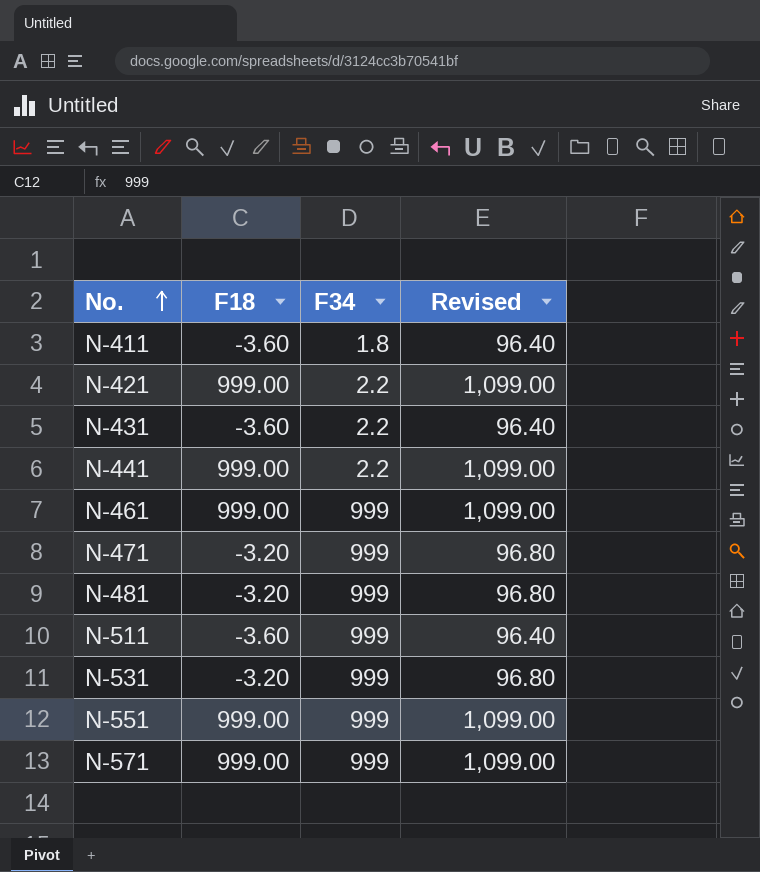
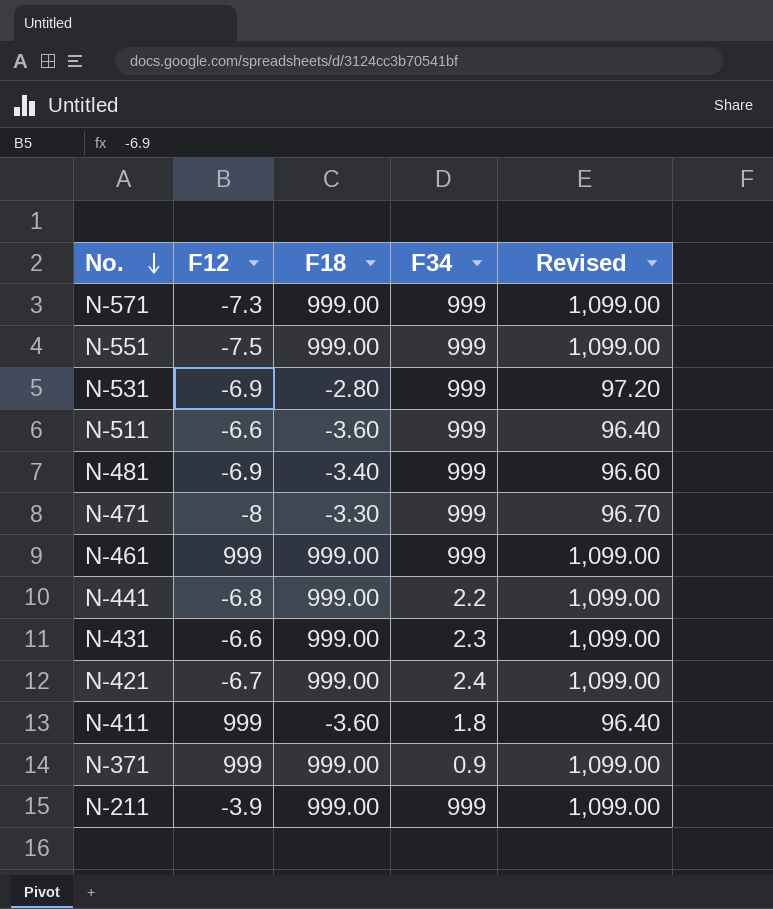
row order: No. ascending -> No. descending
column F12 | position: none -> 2
N-531 | F18: -3.20 -> -2.80
N-531 | Revised: 96.80 -> 97.20
N-481 | F18: -3.20 -> -3.40
N-481 | Revised: 96.80 -> 96.60
N-471 | F18: -3.20 -> -3.30
N-471 | Revised: 96.80 -> 96.70
N-431 | F18: -3.60 -> 999.00
N-431 | F34: 2.2 -> 2.3
N-431 | Revised: 96.40 -> 1,099.00
N-421 | F34: 2.2 -> 2.4
row N-371: none -> 999 | 999.00 | 0.9 | 1,099.00
row N-211: none -> -3.9 | 999.00 | 999 | 1,099.00

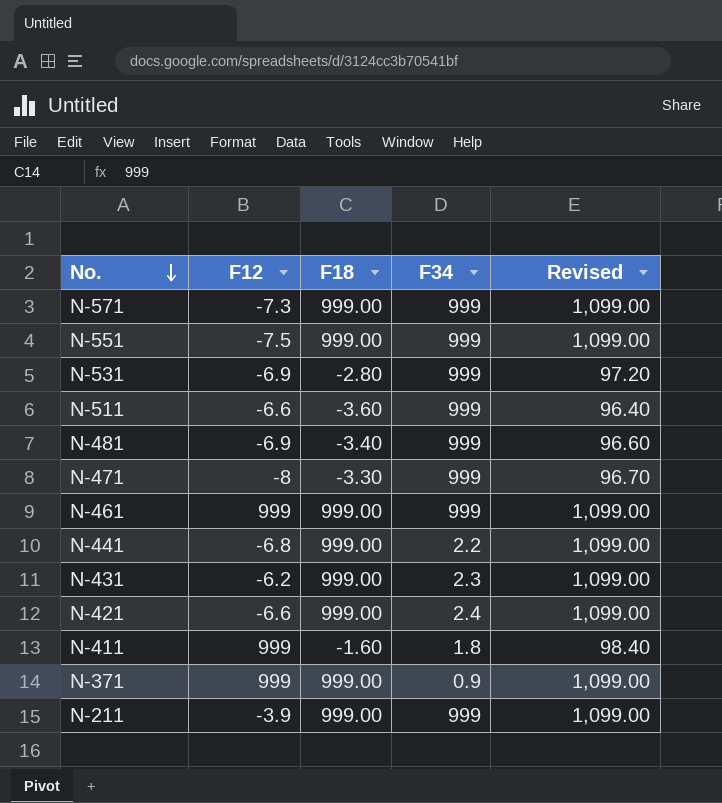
N-431 | F12: -6.6 -> -6.2
N-421 | F12: -6.7 -> -6.6
N-411 | F18: -3.60 -> -1.60
N-411 | Revised: 96.40 -> 98.40

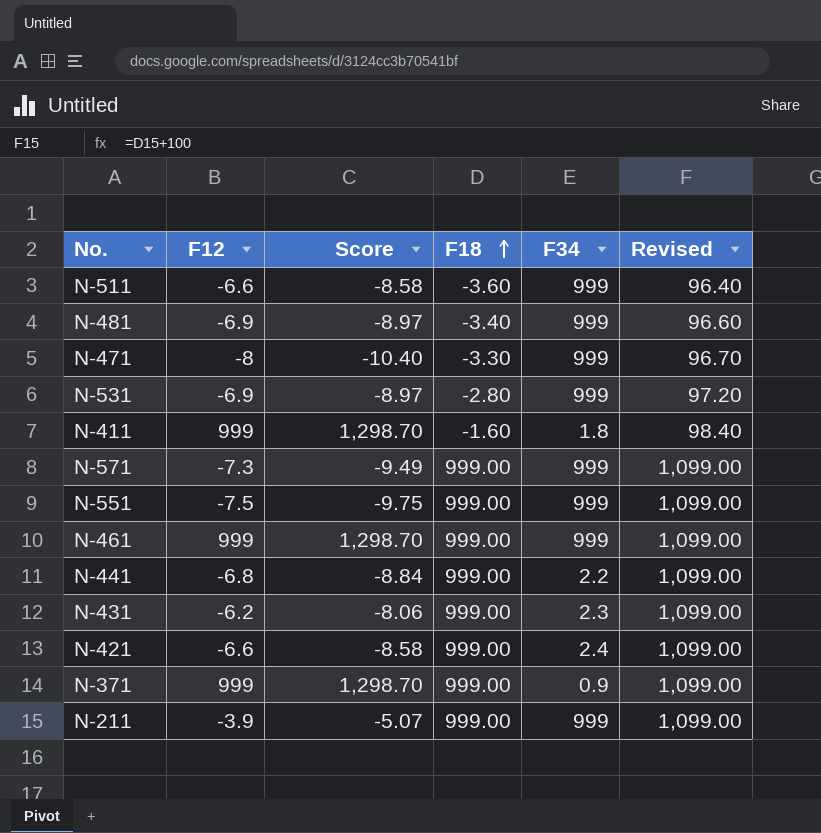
row order: No. descending -> F18 ascending
column Score | formula: none -> [F12] * 1.3

